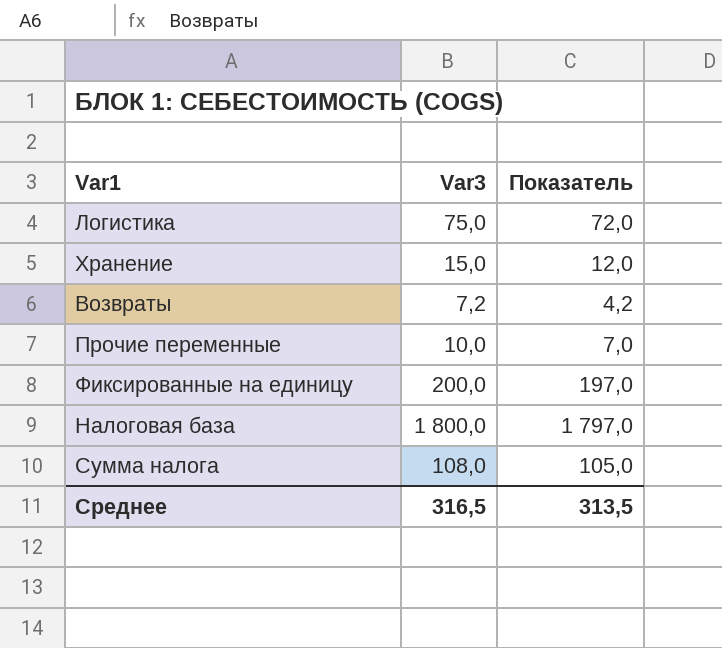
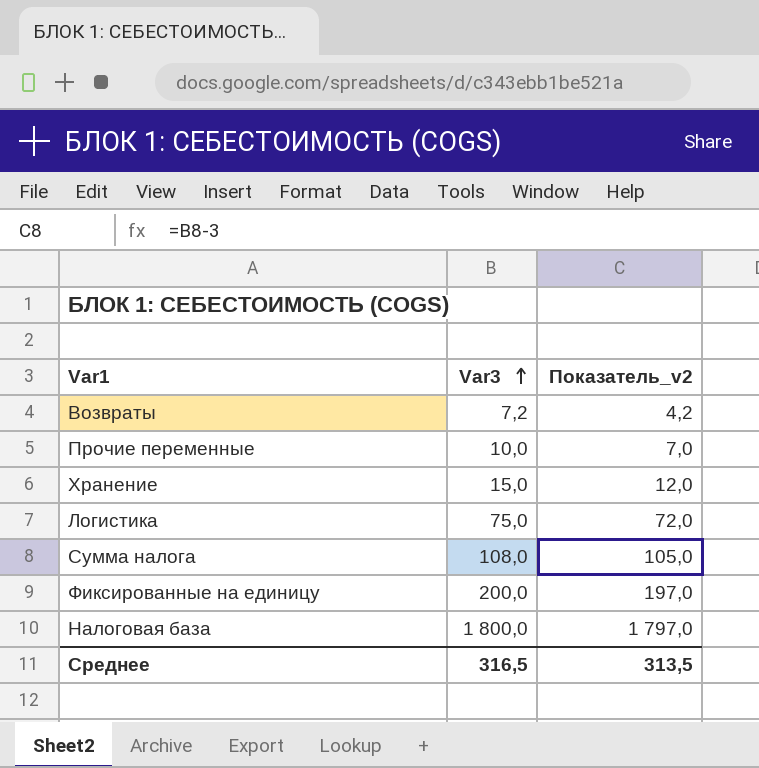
row order: none -> Var3 ascending
column name: Показатель -> Показатель_v2

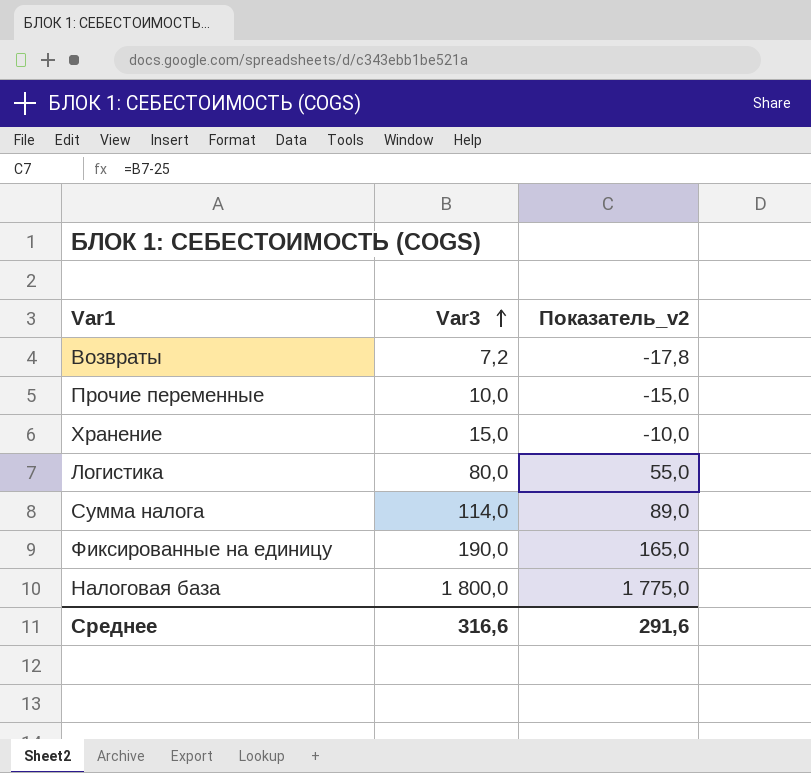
column Показатель_v2 | formula: [Var3] - 3 -> [Var3] - 25
Логистика | Var3: 75,0 -> 80,0
Сумма налога | Var3: 108,0 -> 114,0
Фиксированные на единицу | Var3: 200,0 -> 190,0
Среднее | Var3: 316,5 -> 316,6
Среднее | Показатель_v2: 313,5 -> 291,6

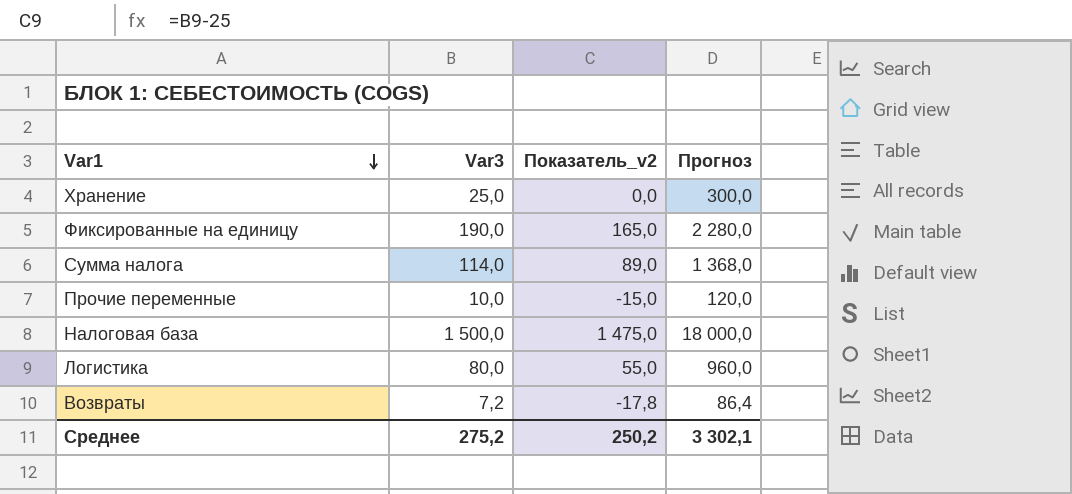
row order: Var3 ascending -> Var1 descending
column Прогноз | formula: none -> [Var3] * 12
Хранение | Var3: 15,0 -> 25,0
Хранение | Показатель_v2: -10,0 -> 0,0
Налоговая база | Var3: 1 800,0 -> 1 500,0
Налоговая база | Показатель_v2: 1 775,0 -> 1 475,0
Среднее | Var3: 316,6 -> 275,2
Среднее | Показатель_v2: 291,6 -> 250,2

